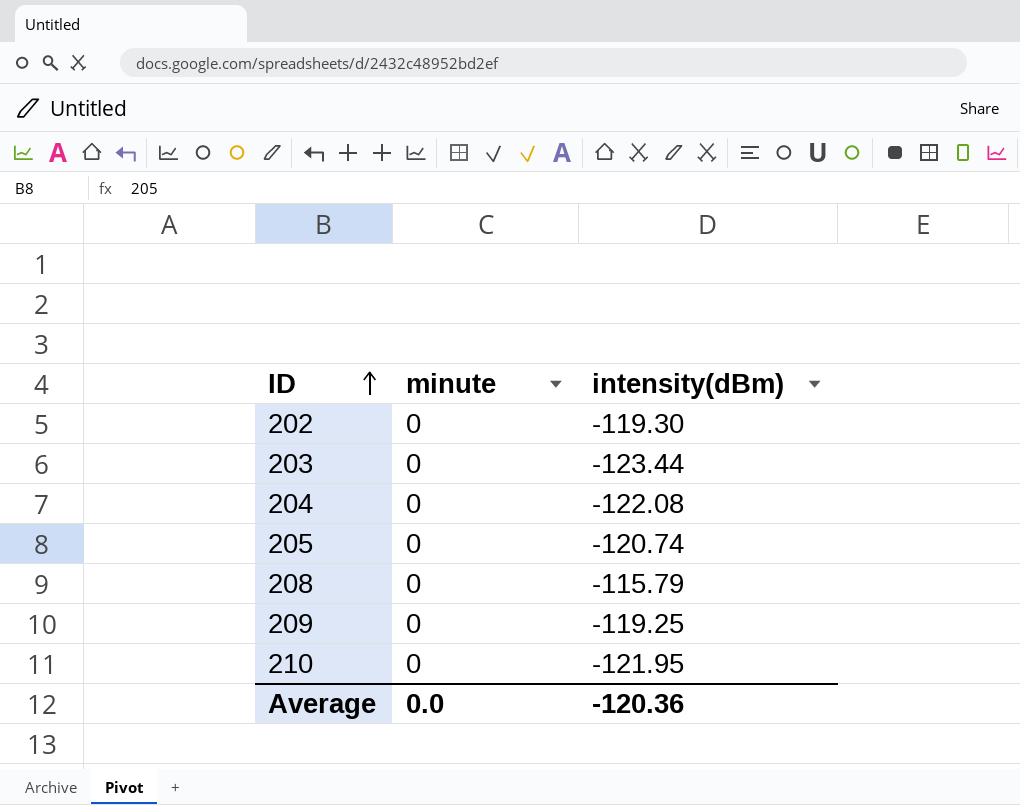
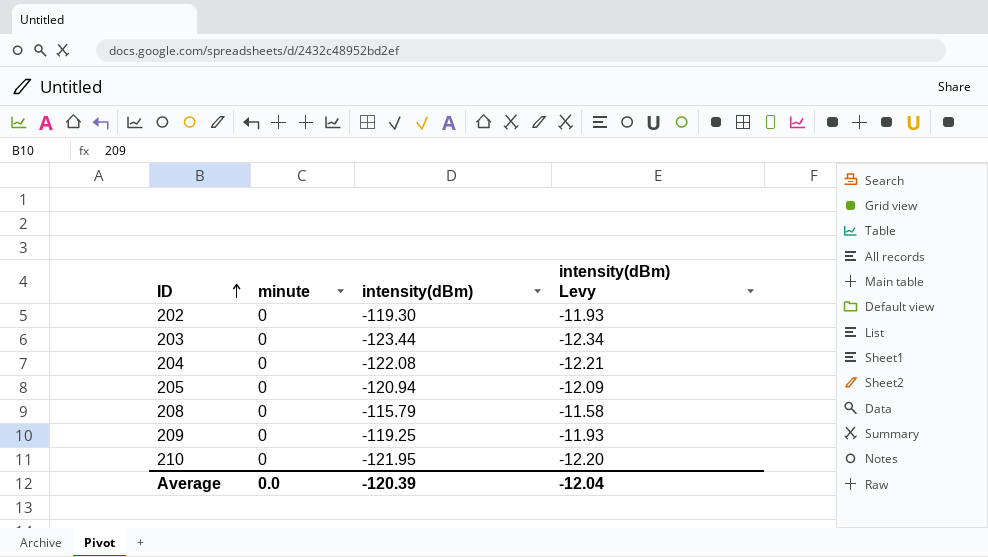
column intensity(dBm) Levy | formula: none -> [intensity(dBm)] * 0.1
205 | intensity(dBm): -120.74 -> -120.94
Average | intensity(dBm): -120.36 -> -120.39

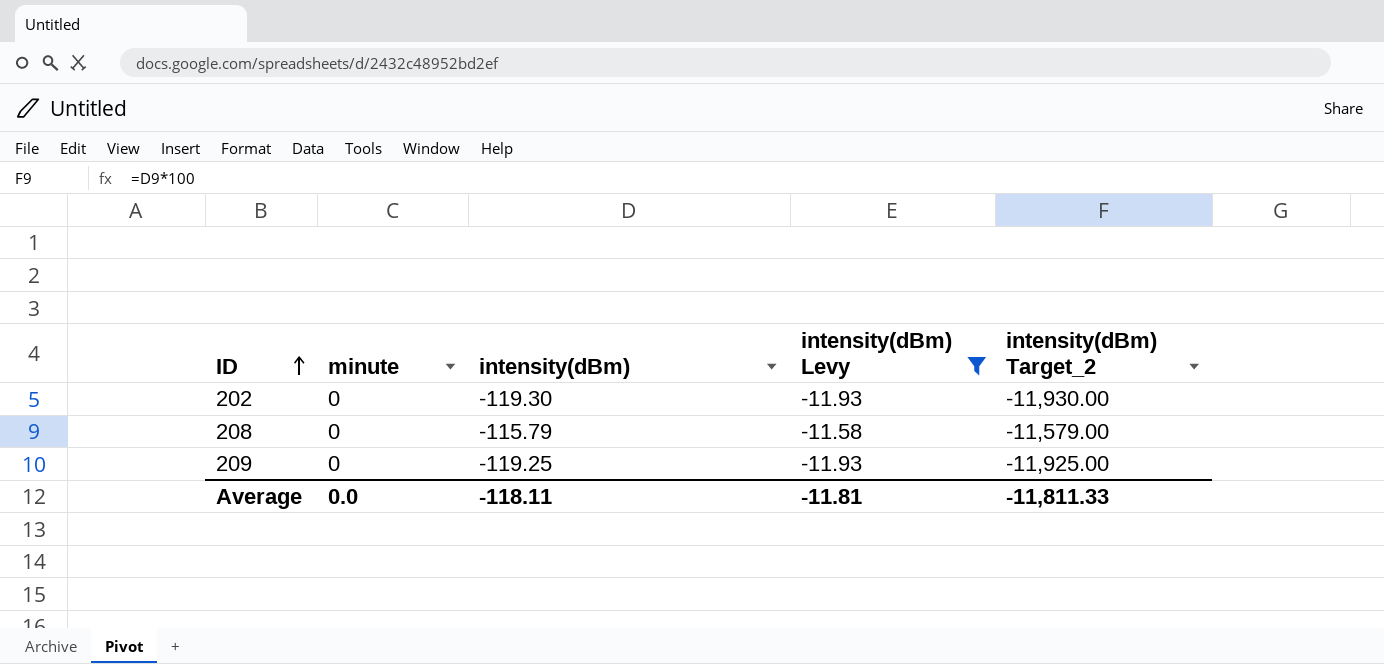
filter: none -> intensity(dBm) Levy >= -11.93
column intensity(dBm) Target_2 | formula: none -> [intensity(dBm)] * 100
Average | intensity(dBm): -120.39 -> -118.11
Average | intensity(dBm) Levy: -12.04 -> -11.81

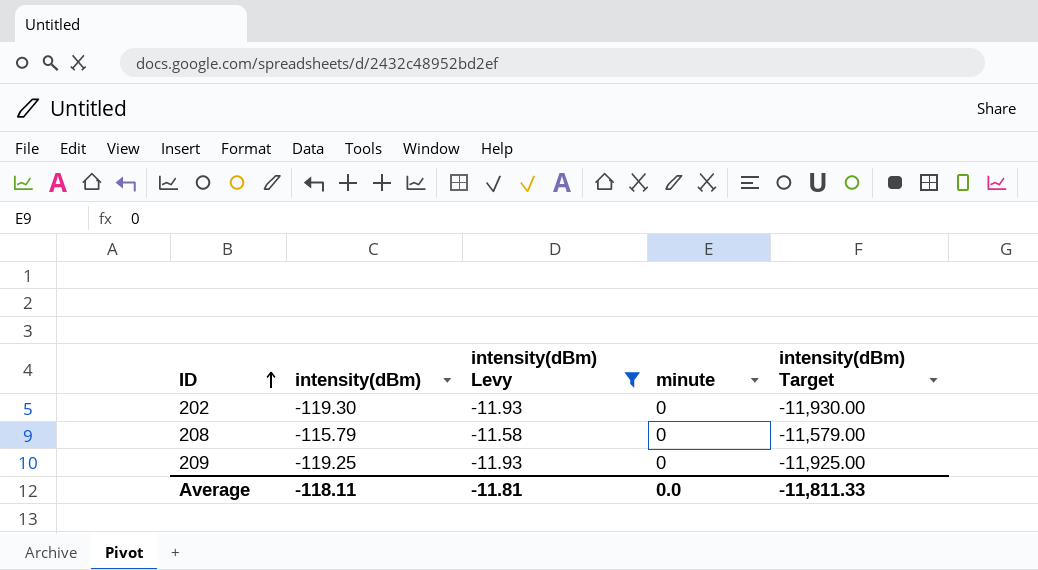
column minute | position: 2 -> 4
column name: intensity(dBm) Target_2 -> intensity(dBm) Target

